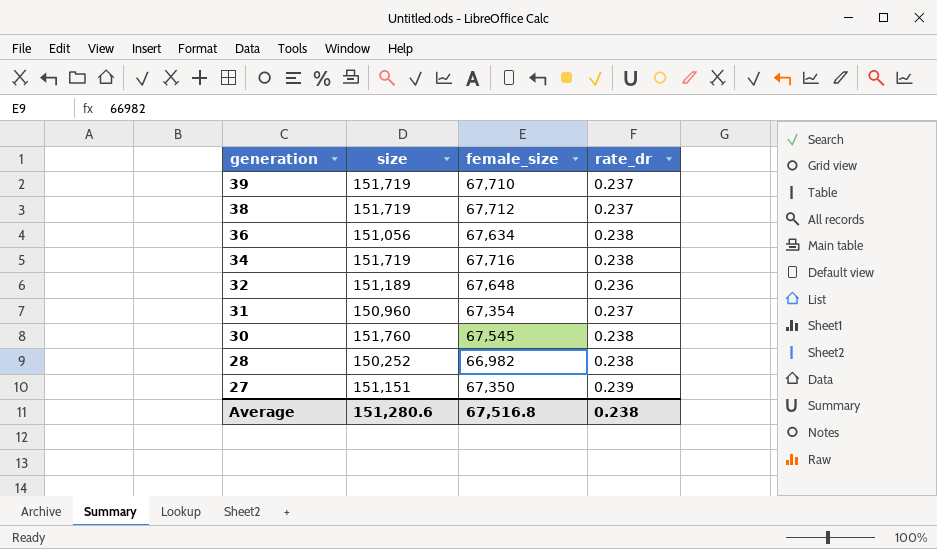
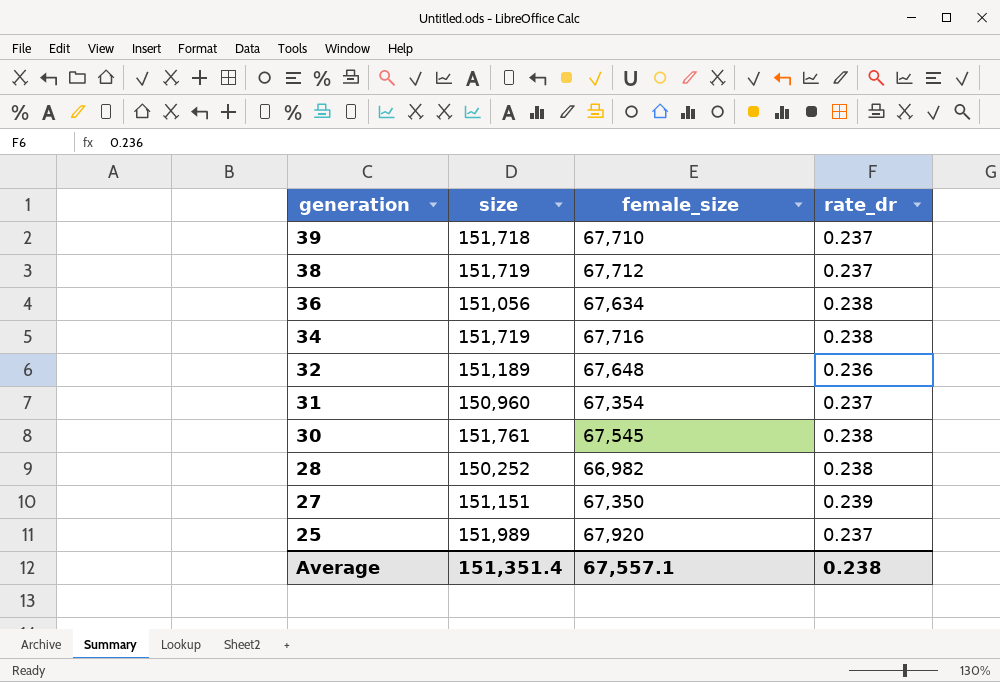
39 | size: 151,719 -> 151,718
30 | size: 151,760 -> 151,761
row 25: none -> 151,989 | 67,920 | 0.237
Average | size: 151,280.6 -> 151,351.4
Average | female_size: 67,516.8 -> 67,557.1

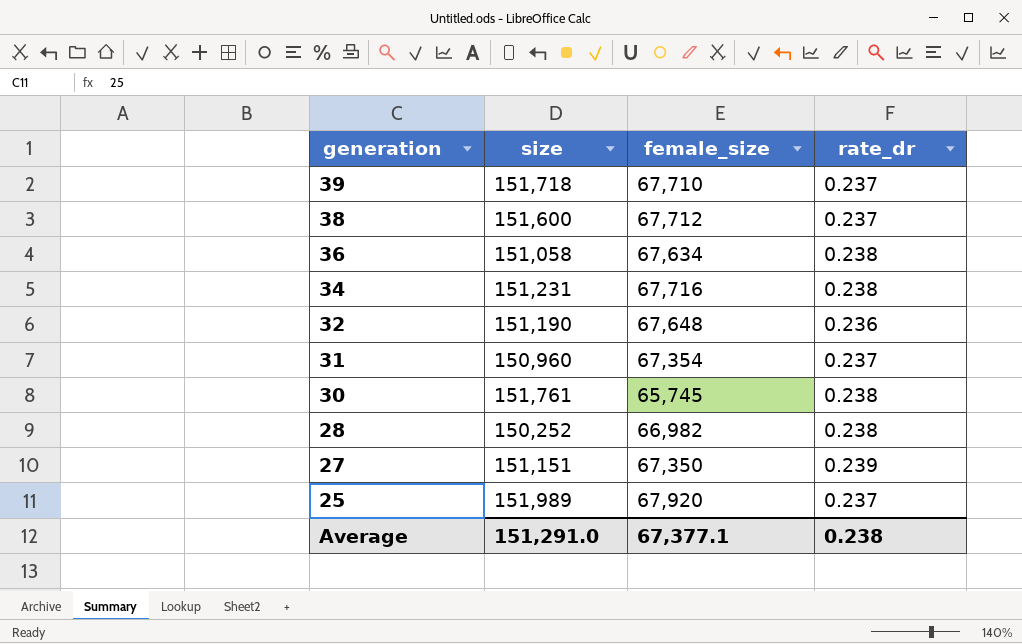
38 | size: 151,719 -> 151,600
36 | size: 151,056 -> 151,058
34 | size: 151,719 -> 151,231
32 | size: 151,189 -> 151,190
30 | female_size: 67,545 -> 65,745
Average | size: 151,351.4 -> 151,291.0
Average | female_size: 67,557.1 -> 67,377.1

